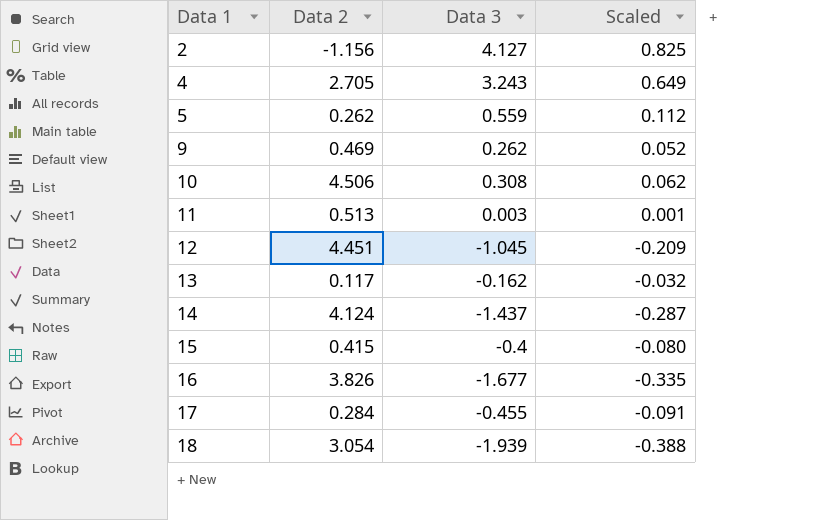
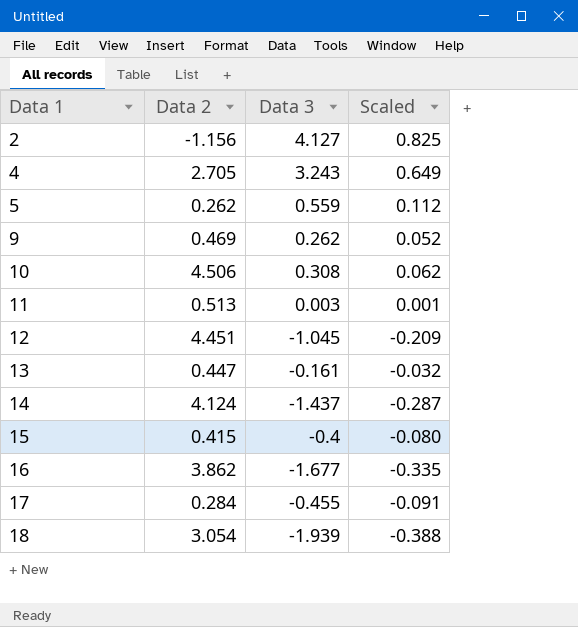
13 | Data 2: 0.117 -> 0.447
13 | Data 3: -0.162 -> -0.161
16 | Data 2: 3.826 -> 3.862

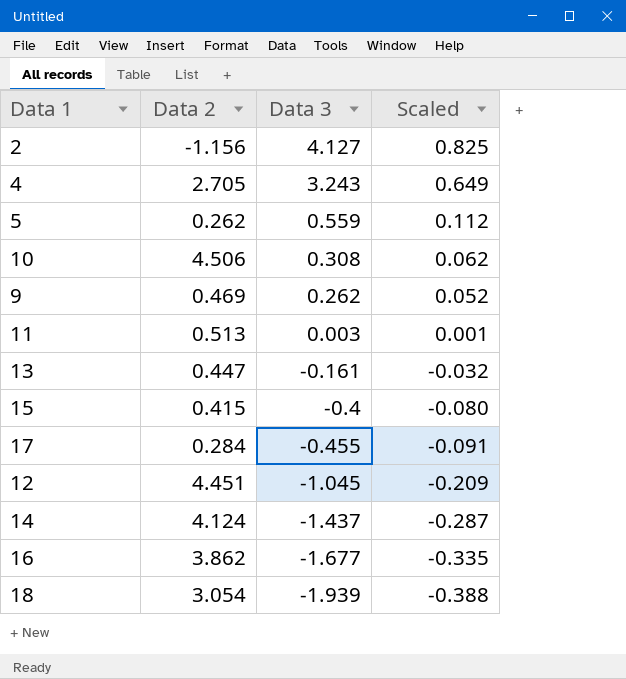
row order: Data 1 ascending -> Data 3 descending

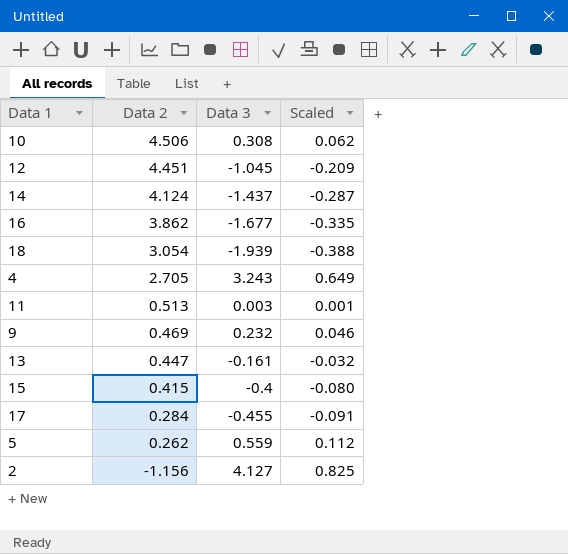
row order: Data 3 descending -> Data 2 descending
9 | Data 3: 0.262 -> 0.232
9 | Scaled: 0.052 -> 0.046

